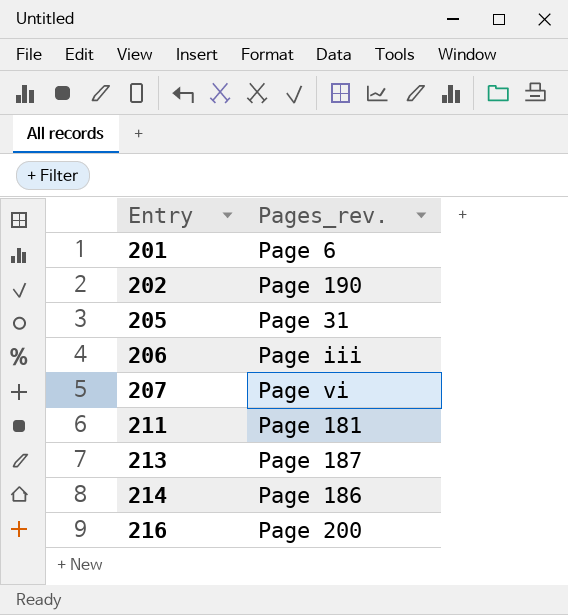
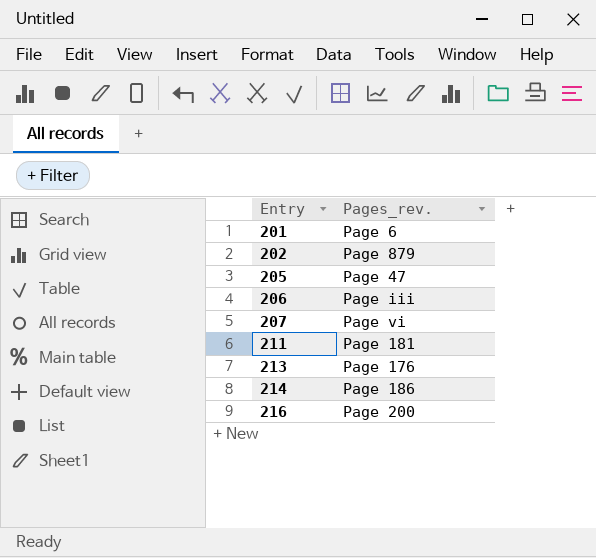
202 | Pages_rev.: Page 190 -> Page 879
205 | Pages_rev.: Page 31 -> Page 47
213 | Pages_rev.: Page 187 -> Page 176

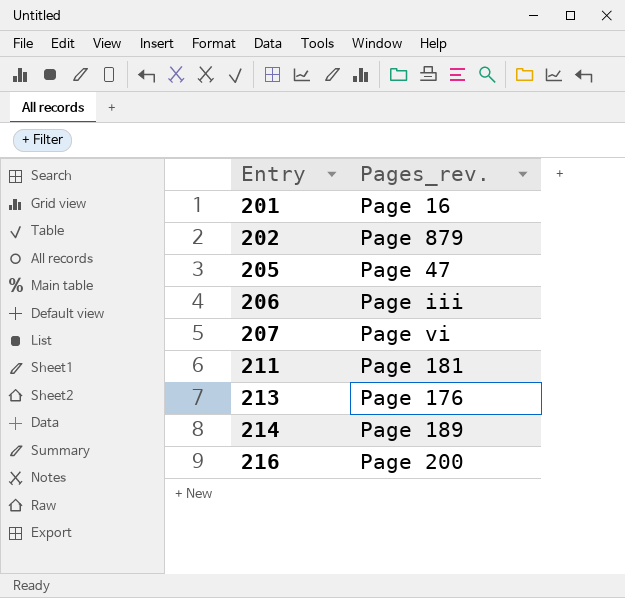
201 | Pages_rev.: Page 6 -> Page 16
214 | Pages_rev.: Page 186 -> Page 189

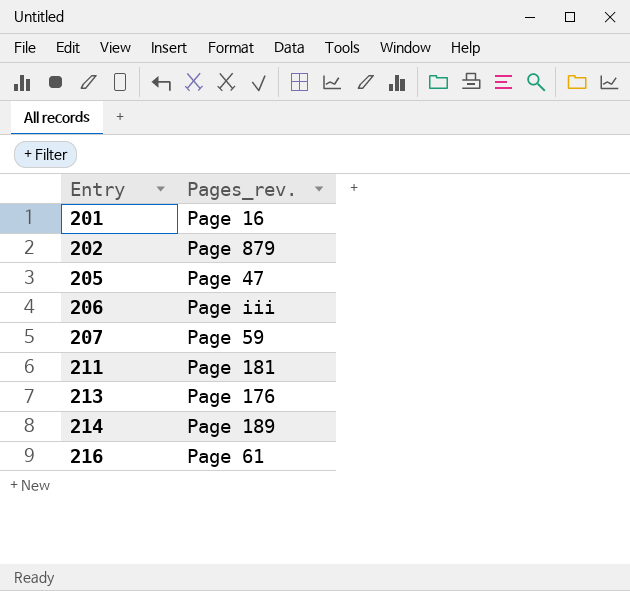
207 | Pages_rev.: Page vi -> Page 59
216 | Pages_rev.: Page 200 -> Page 61

